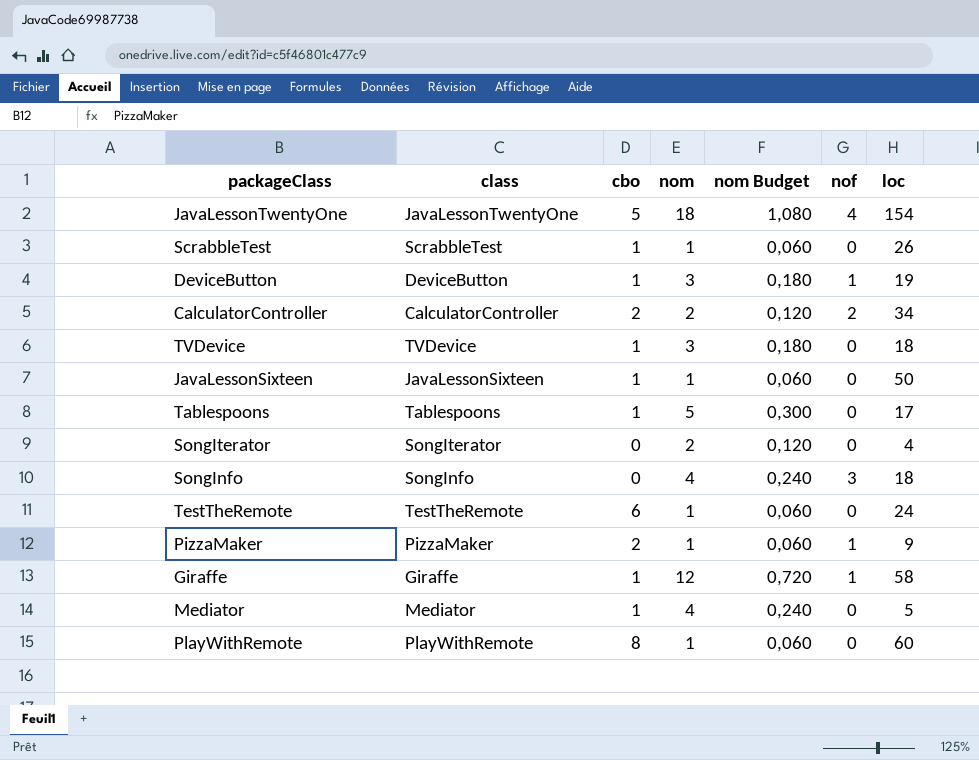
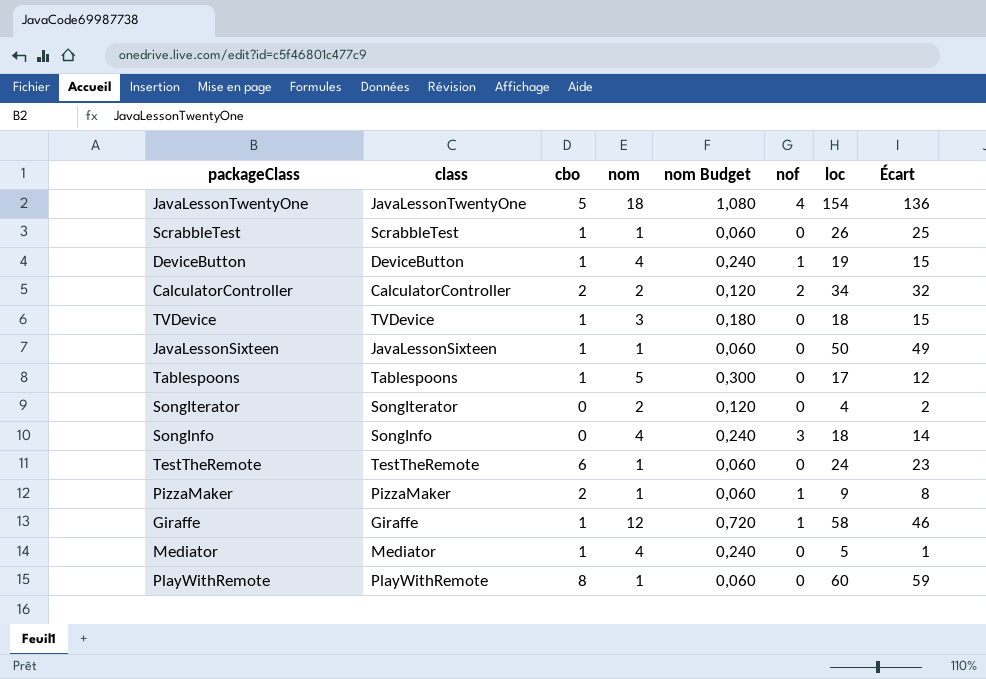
column Écart | formula: none -> [loc] - [nom]
DeviceButton | nom: 3 -> 4
DeviceButton | nom Budget: 0,180 -> 0,240

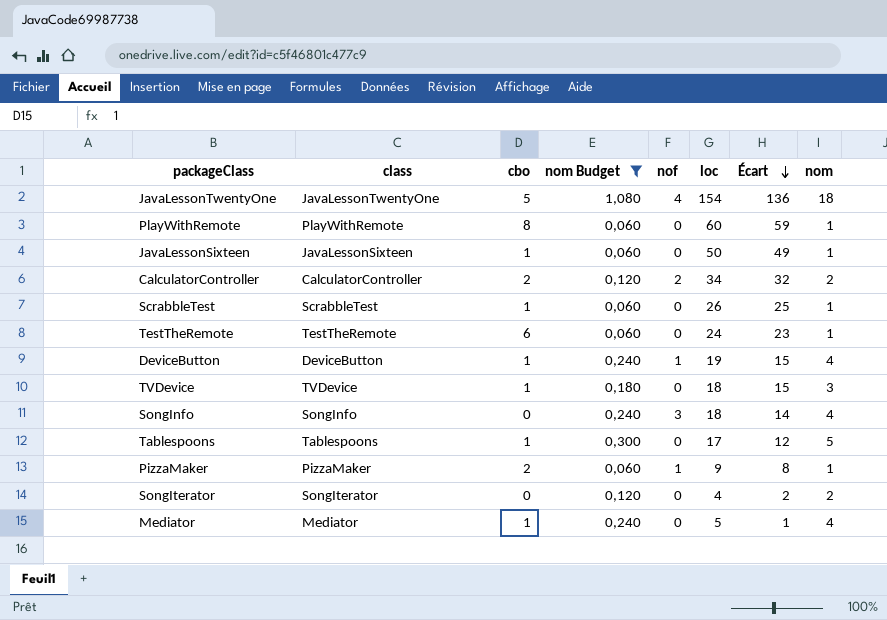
filter: none -> nom Budget != 0,720
row order: none -> Écart descending
column nom | position: 4 -> 8

